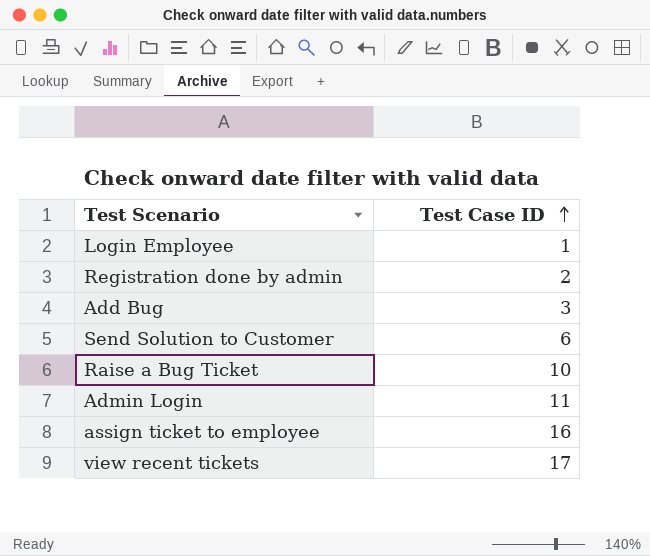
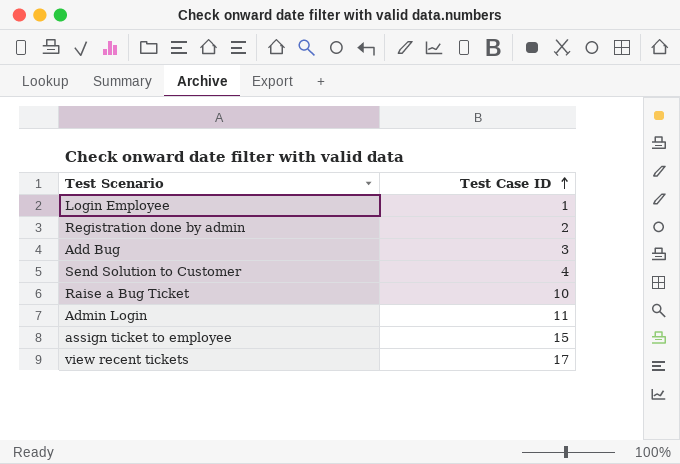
Send Solution to Customer | Test Case ID: 6 -> 4
assign ticket to employee | Test Case ID: 16 -> 15

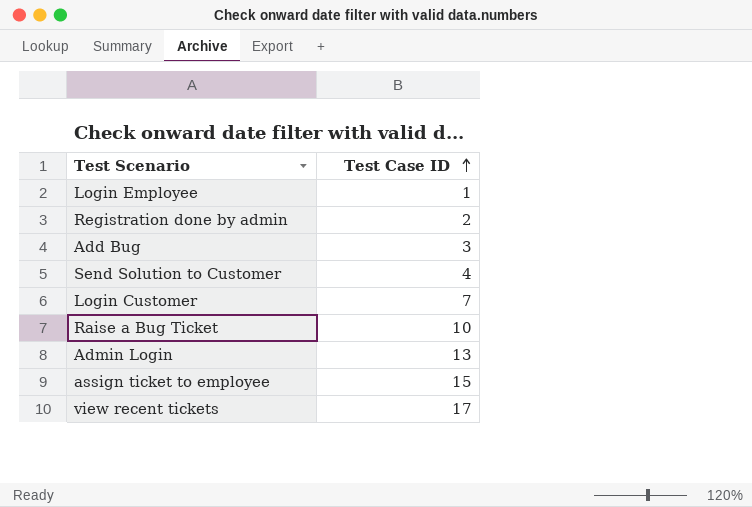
row Login Customer: none -> 7
Admin Login | Test Case ID: 11 -> 13

